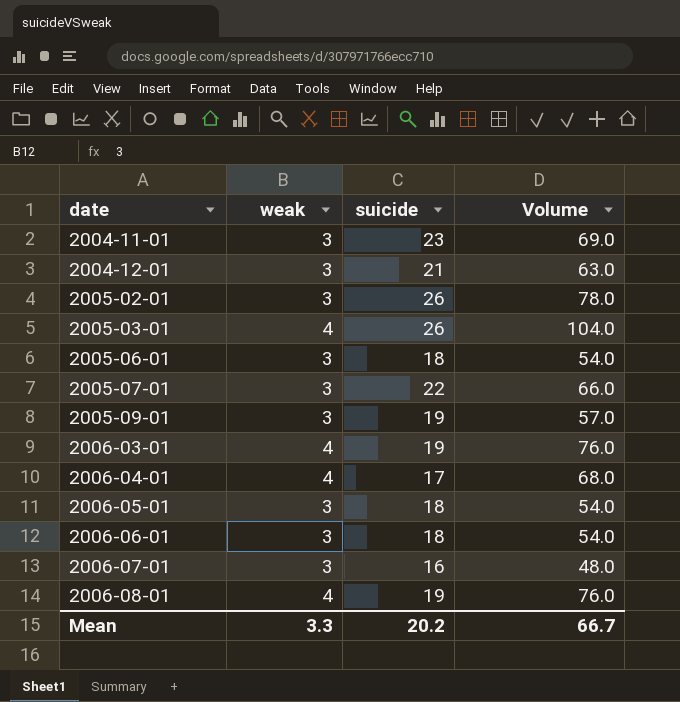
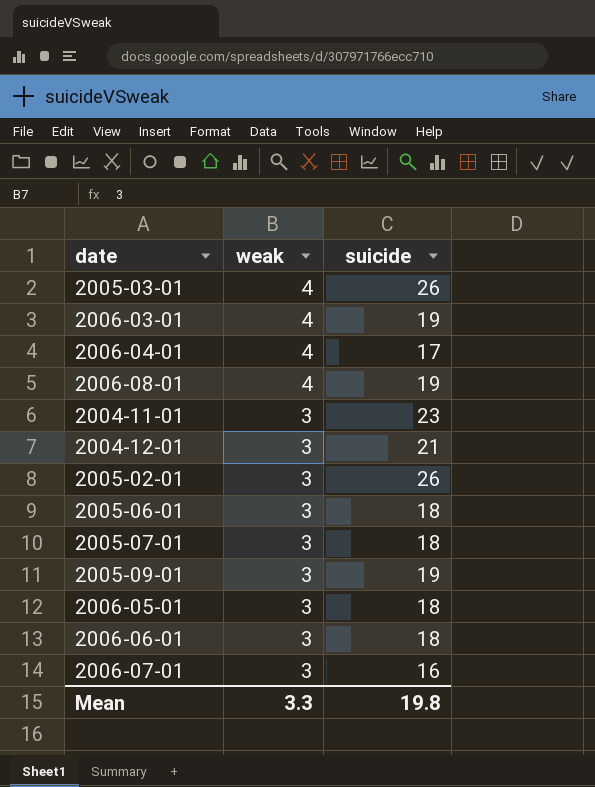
row order: date ascending -> weak descending
column Volume | formula: [weak] * [suicide] -> none
2005-07-01 | suicide: 22 -> 18
Mean | suicide: 20.2 -> 19.8

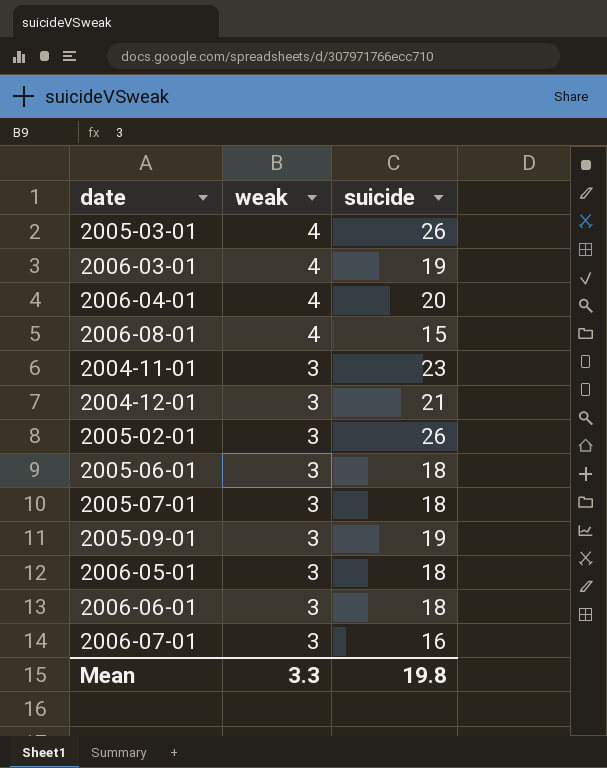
2006-04-01 | suicide: 17 -> 20
2006-08-01 | suicide: 19 -> 15

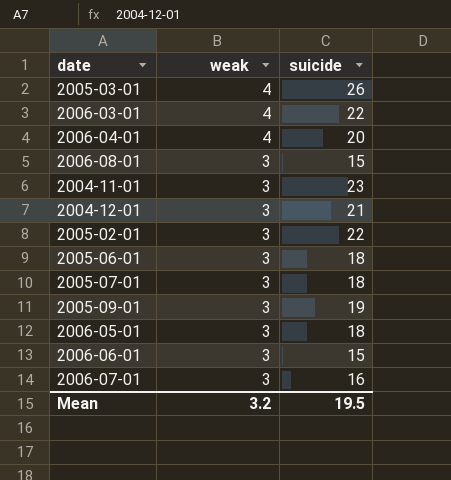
2006-03-01 | suicide: 19 -> 22
2006-08-01 | weak: 4 -> 3
2005-02-01 | suicide: 26 -> 22
2006-06-01 | suicide: 18 -> 15
Mean | weak: 3.3 -> 3.2
Mean | suicide: 19.8 -> 19.5

